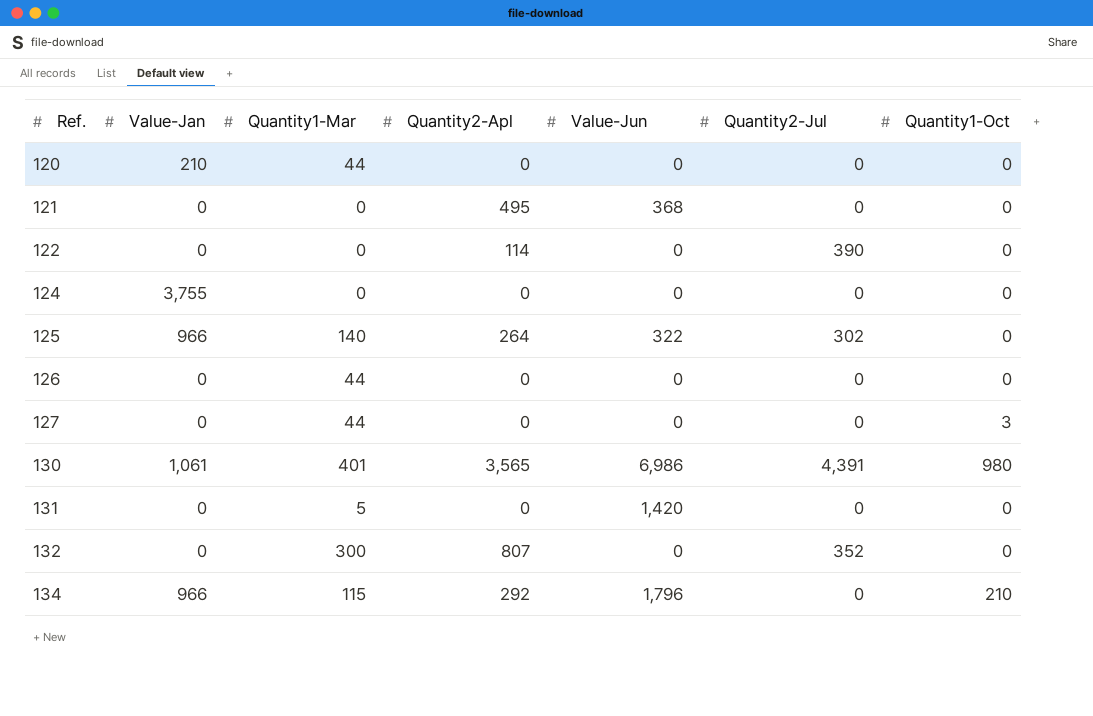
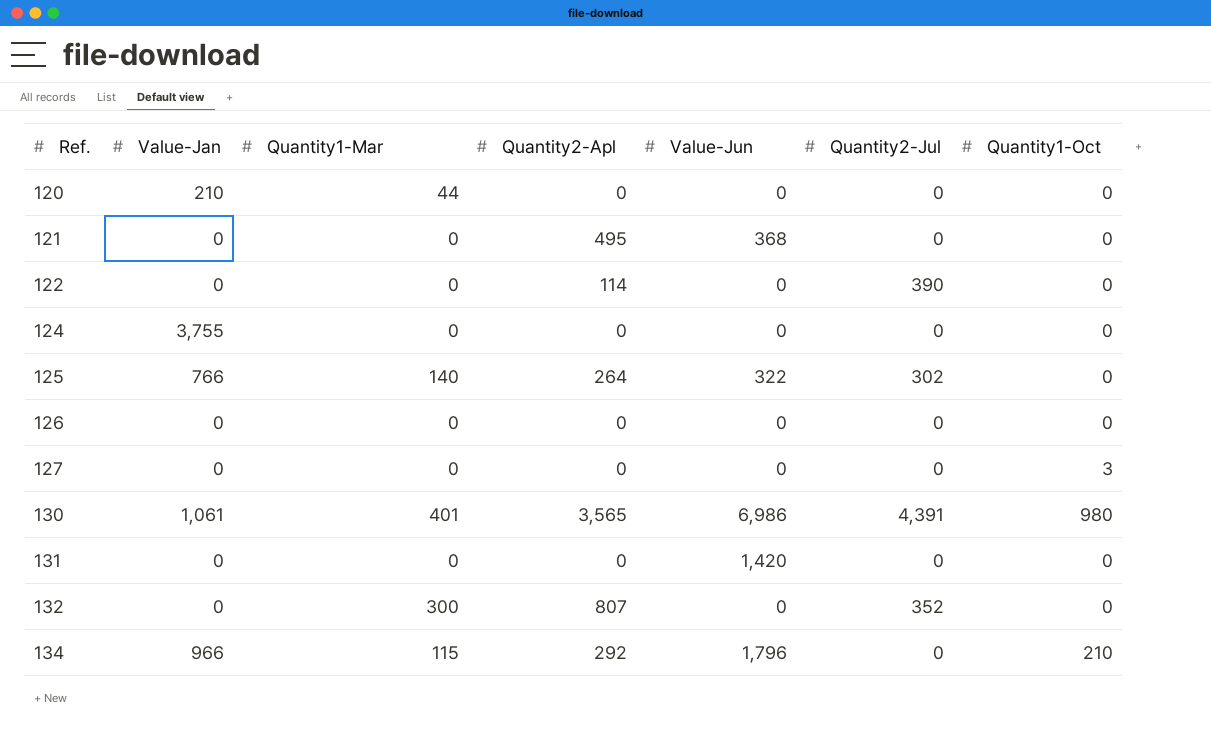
125 | Value-Jan: 966 -> 766
126 | Quantity1-Mar: 44 -> 0
127 | Quantity1-Mar: 44 -> 0
131 | Quantity1-Mar: 5 -> 0

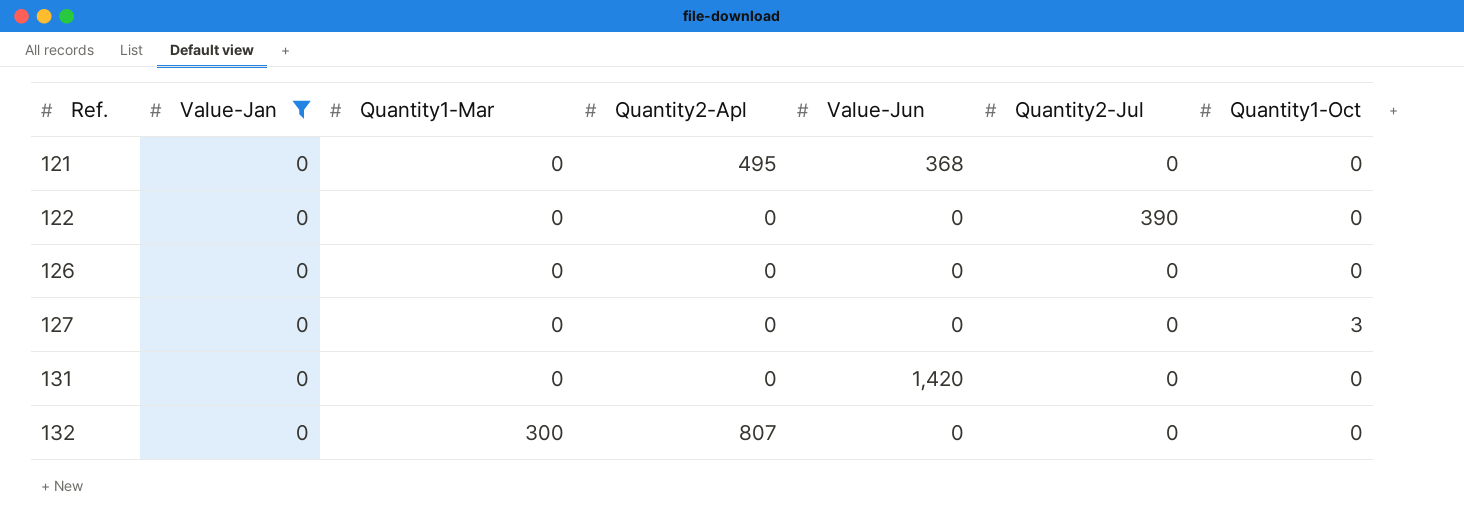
filter: none -> Value-Jan = 0
122 | Quantity2-Apl: 114 -> 0
132 | Quantity2-Jul: 352 -> 0

